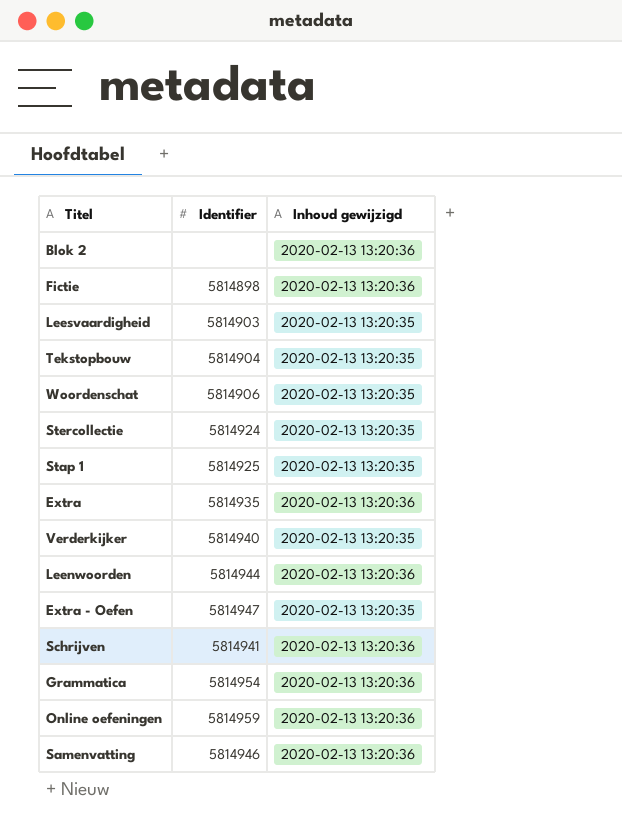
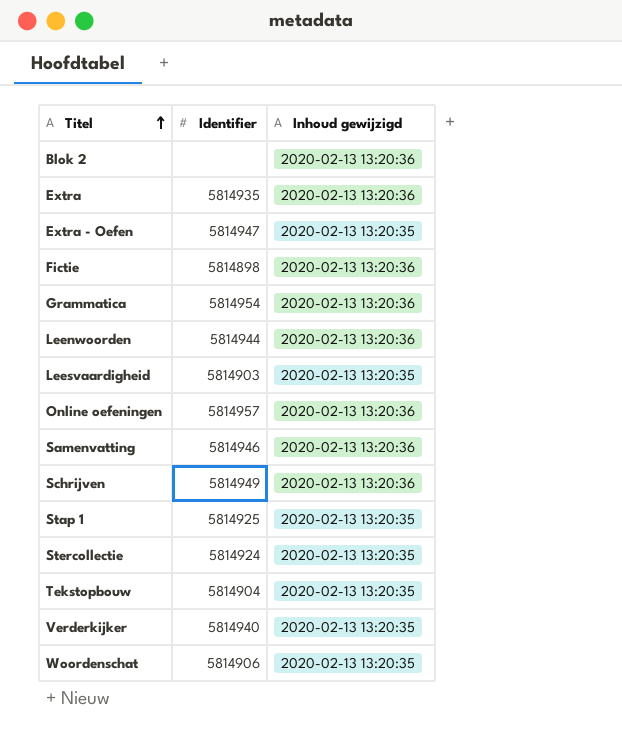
row order: none -> Titel ascending
Online oefeningen | Identifier: 5814959 -> 5814957
Schrijven | Identifier: 5814941 -> 5814949

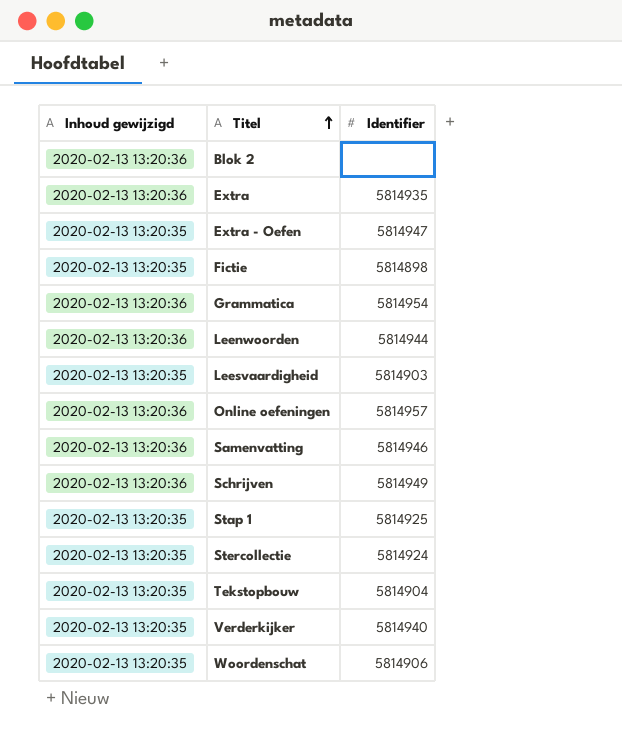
column Inhoud gewijzigd | position: 3 -> 1
Fictie | Inhoud gewijzigd: 2020-02-13 13:20:36 -> 2020-02-13 13:20:35

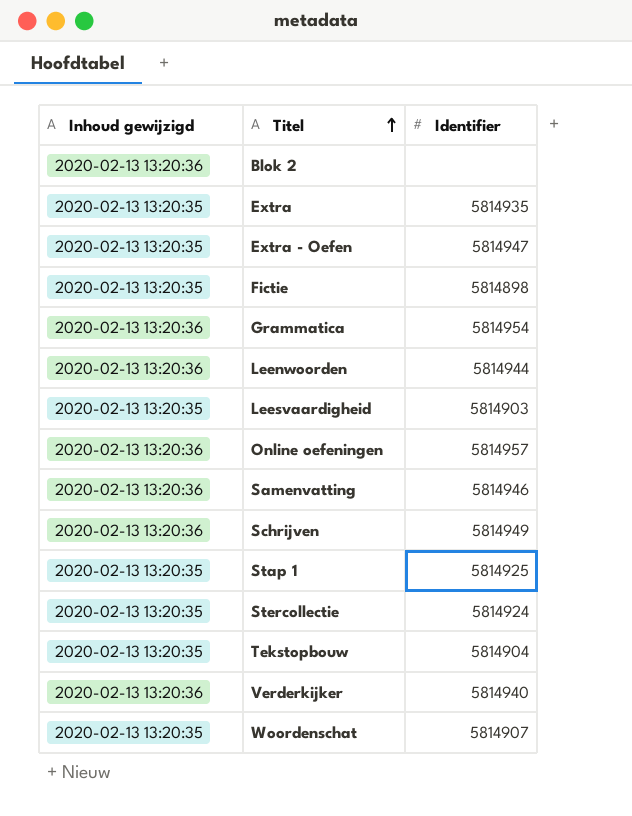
Extra | Inhoud gewijzigd: 2020-02-13 13:20:36 -> 2020-02-13 13:20:35
Verderkijker | Inhoud gewijzigd: 2020-02-13 13:20:35 -> 2020-02-13 13:20:36
Woordenschat | Identifier: 5814906 -> 5814907

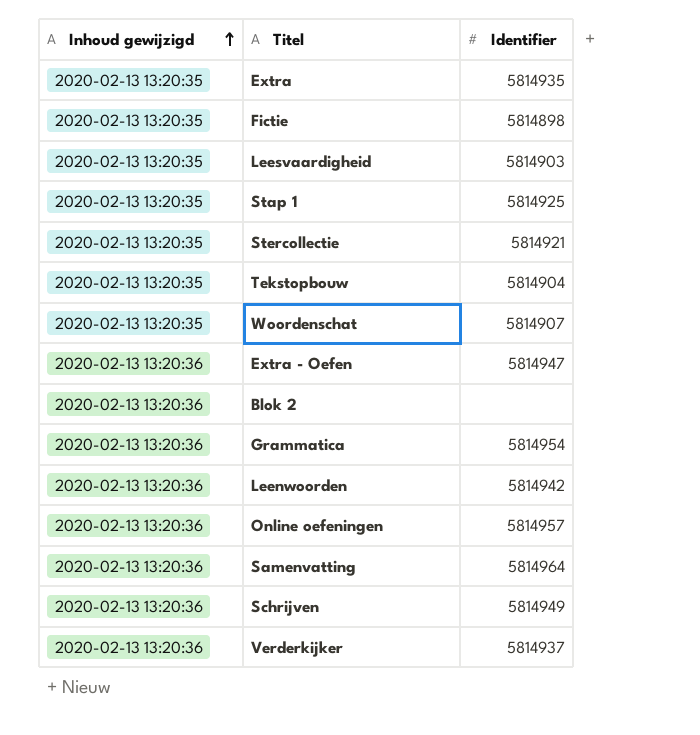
row order: Titel ascending -> Inhoud gewijzigd ascending
Stercollectie | Identifier: 5814924 -> 5814921
Extra - Oefen | Inhoud gewijzigd: 2020-02-13 13:20:35 -> 2020-02-13 13:20:36
Leenwoorden | Identifier: 5814944 -> 5814942
Samenvatting | Identifier: 5814946 -> 5814964
Verderkijker | Identifier: 5814940 -> 5814937

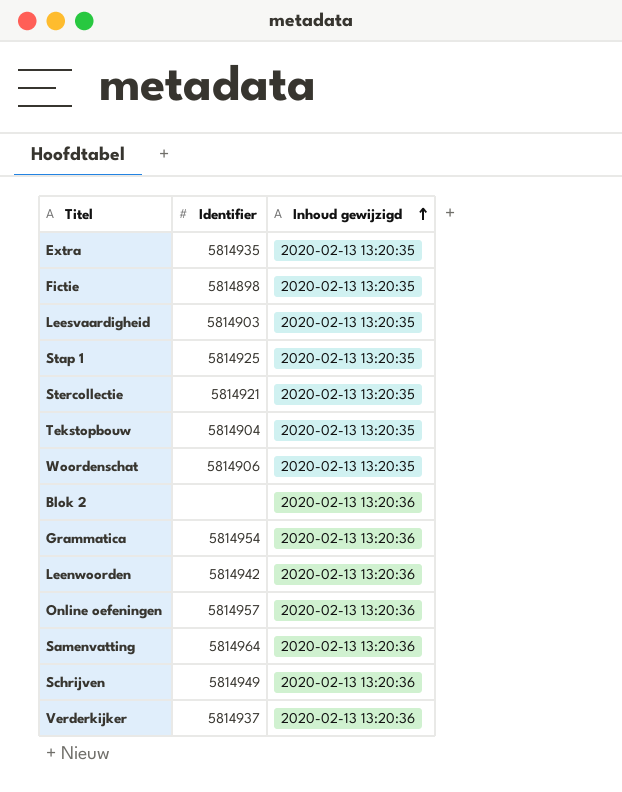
column Inhoud gewijzigd | position: 1 -> 3
row Extra - Oefen: 2020-02-13 13:20:36 | 5814947 -> none
Woordenschat | Identifier: 5814907 -> 5814906

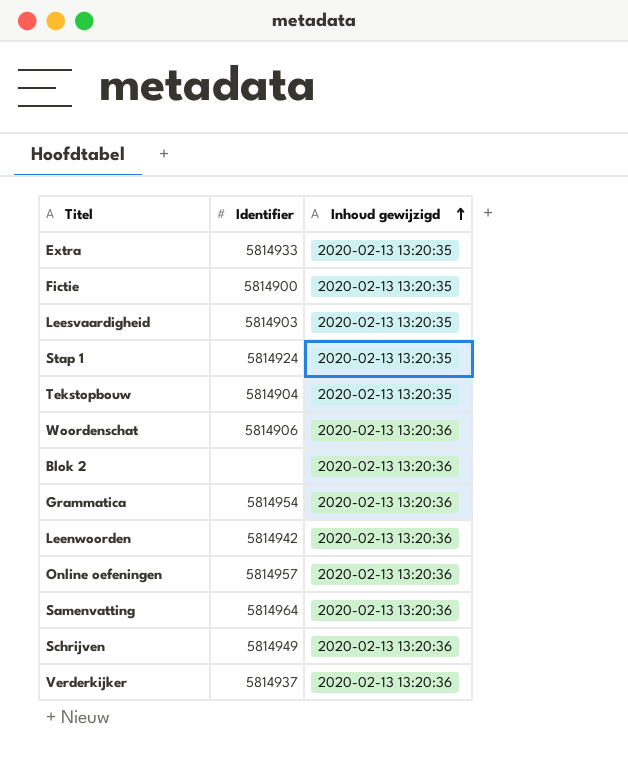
row Stercollectie: 5814921 | 2020-02-13 13:20:35 -> none
Extra | Identifier: 5814935 -> 5814933
Fictie | Identifier: 5814898 -> 5814900
Stap 1 | Identifier: 5814925 -> 5814924
Woordenschat | Inhoud gewijzigd: 2020-02-13 13:20:35 -> 2020-02-13 13:20:36

